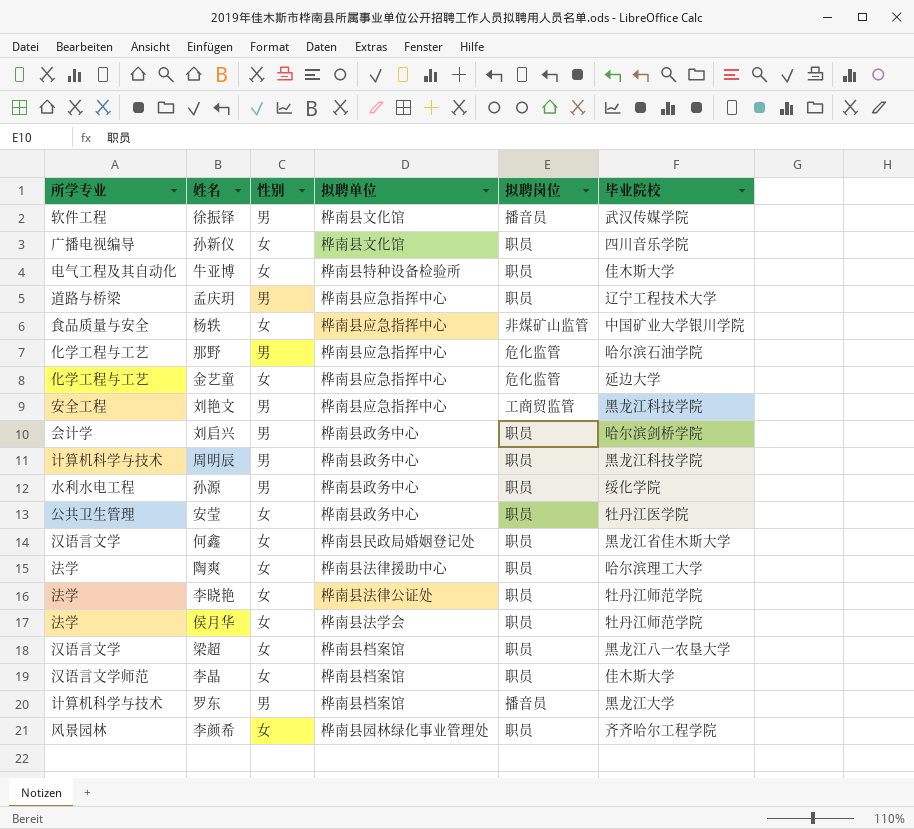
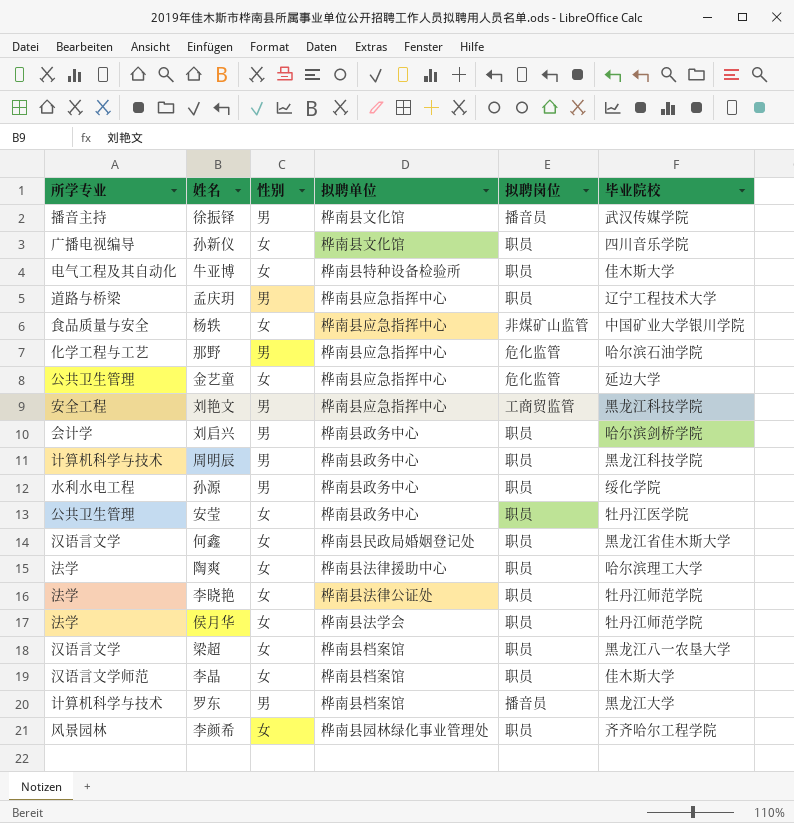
徐振铎 | 所学专业: 软件工程 -> 播音主持
金艺童 | 所学专业: 化学工程与工艺 -> 公共卫生管理

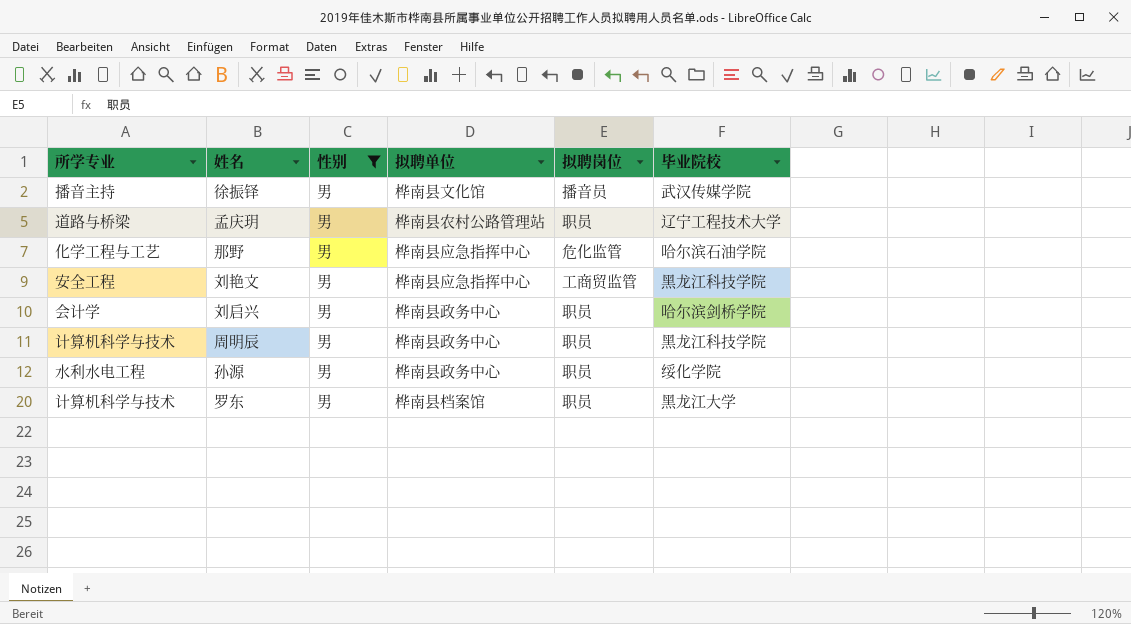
filter: none -> 性别 = 男
孟庆玥 | 拟聘单位: 桦南县应急指挥中心 -> 桦南县农村公路管理站
罗东 | 拟聘岗位: 播音员 -> 职员

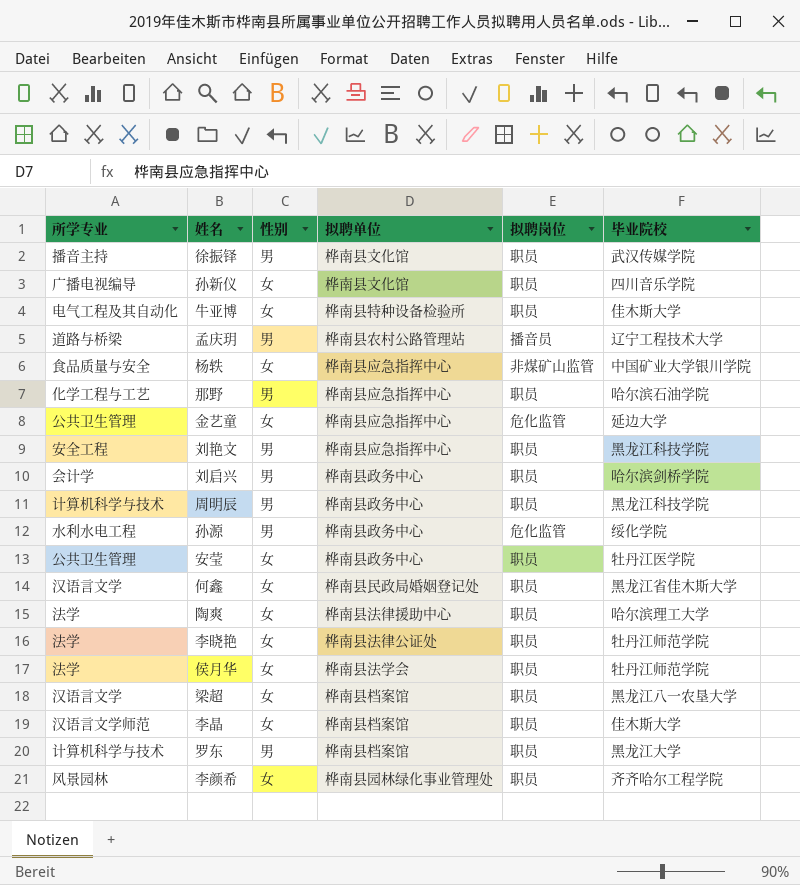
filter: 性别 = 男 -> none
徐振铎 | 拟聘岗位: 播音员 -> 职员
孟庆玥 | 拟聘岗位: 职员 -> 播音员
那野 | 拟聘岗位: 危化监管 -> 职员
刘艳文 | 拟聘岗位: 工商贸监管 -> 职员
孙源 | 拟聘岗位: 职员 -> 危化监管

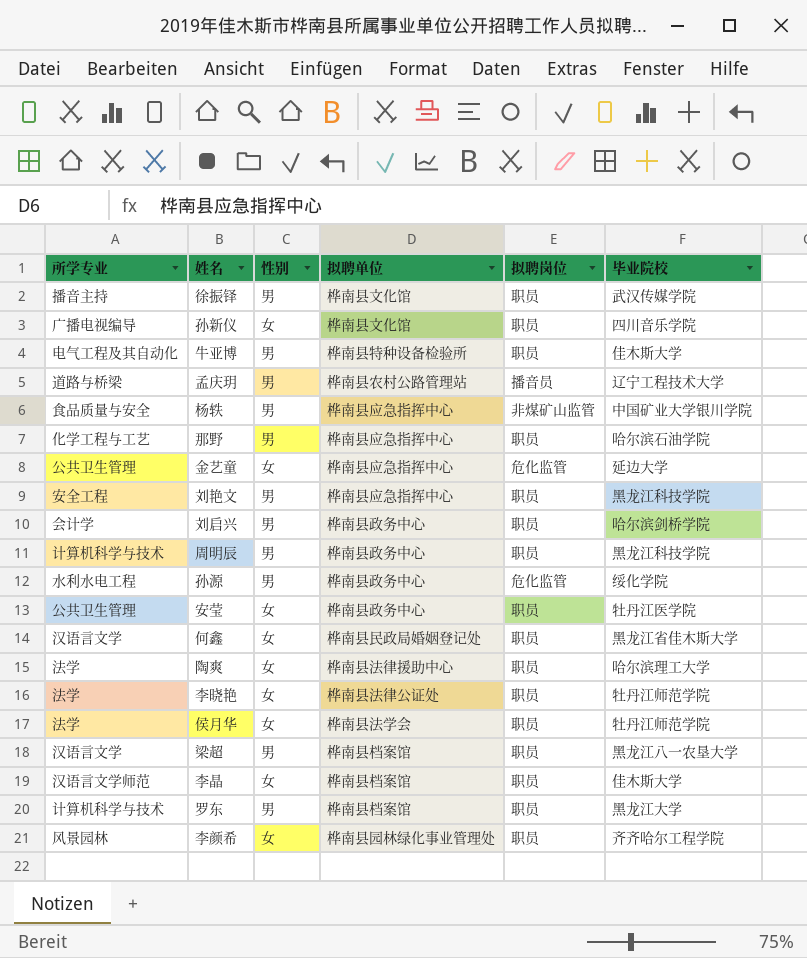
牛亚博 | 性别: 女 -> 男
杨轶 | 性别: 女 -> 男
梁超 | 性别: 女 -> 男

